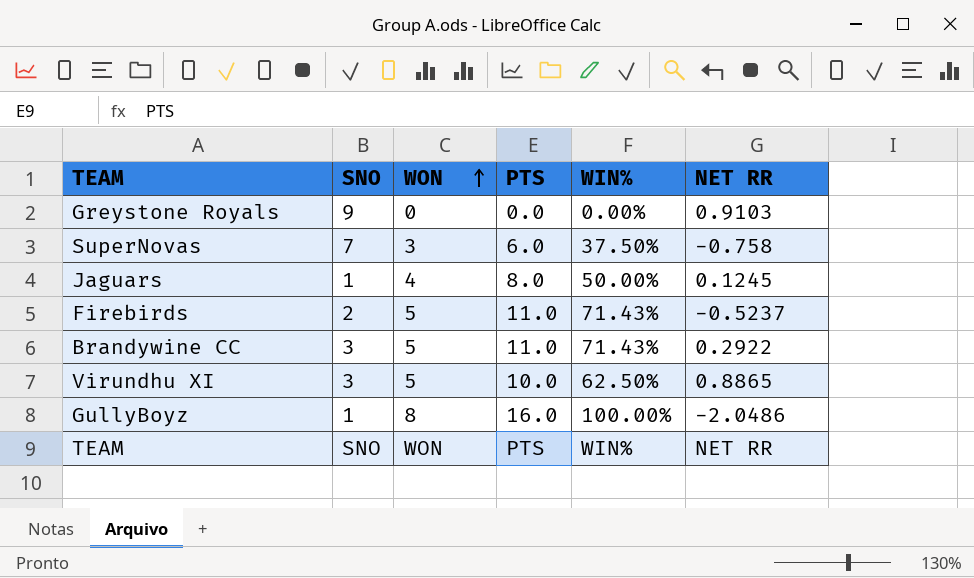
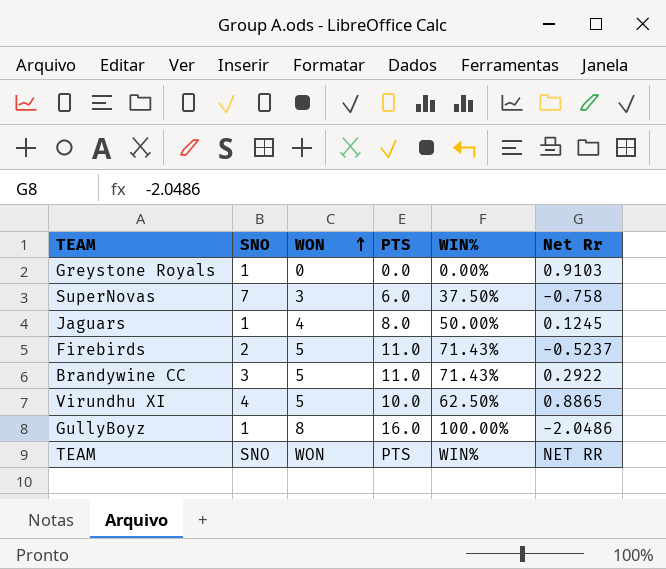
column name: NET RR -> Net Rr
Greystone Royals | SNO: 9 -> 1
Virundhu XI | SNO: 3 -> 4

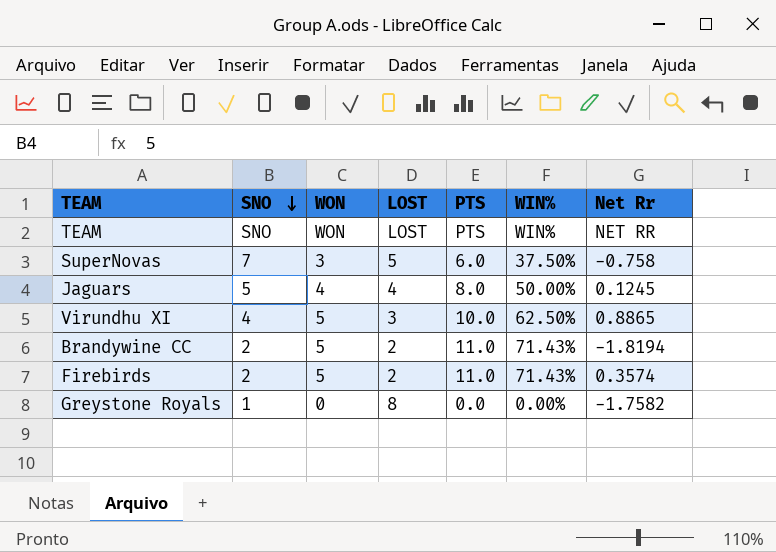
row order: WON ascending -> SNO descending
column LOST | position: none -> 4
row GullyBoyz: 1 | 8 | 16.0 | 100.00% | -2.0486 -> none
Jaguars | SNO: 1 -> 5
Brandywine CC | SNO: 3 -> 2
Brandywine CC | Net Rr: 0.2922 -> -1.8194
Firebirds | Net Rr: -0.5237 -> 0.3574
Greystone Royals | Net Rr: 0.9103 -> -1.7582

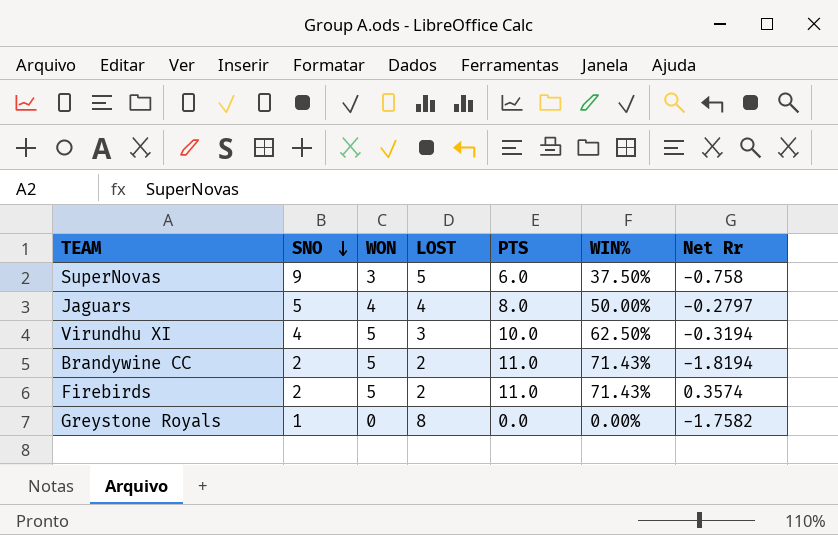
row TEAM: SNO | WON | LOST | PTS | WIN% | NET RR -> none
SuperNovas | SNO: 7 -> 9
Jaguars | Net Rr: 0.1245 -> -0.2797
Virundhu XI | Net Rr: 0.8865 -> -0.3194

